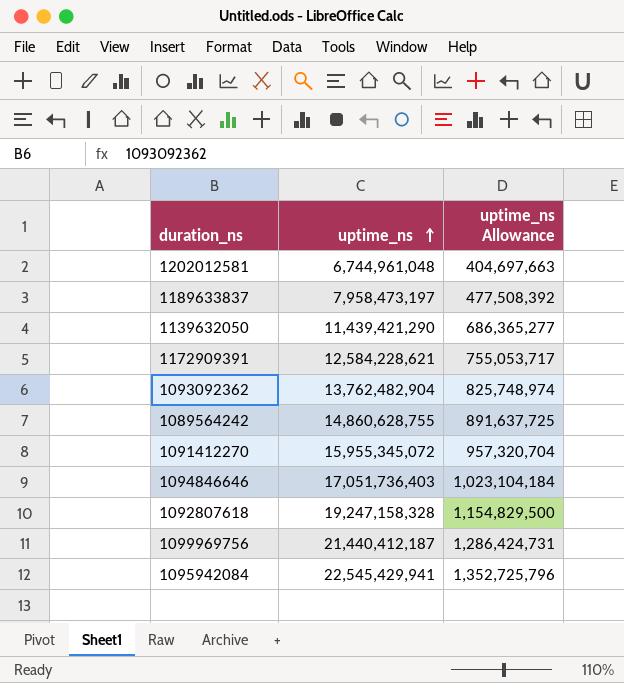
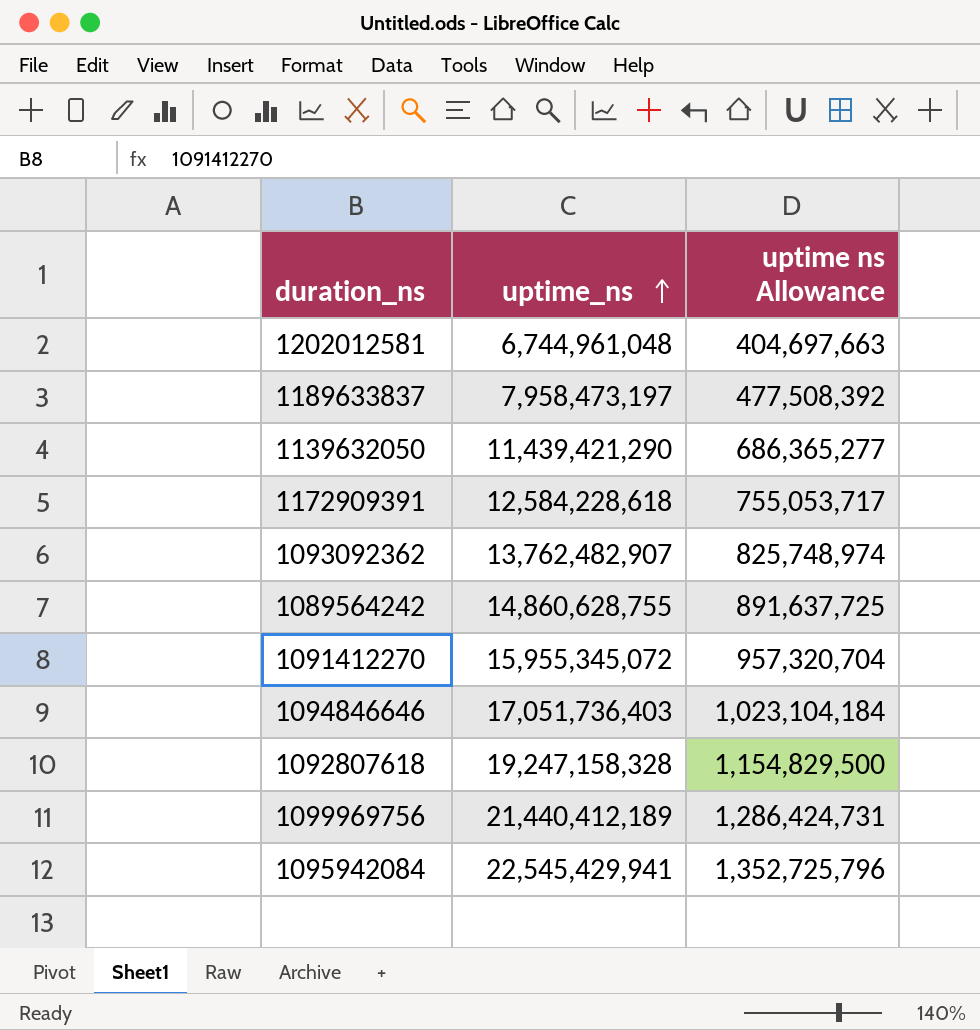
column name: uptime_ns Allowance -> uptime ns Allowance
1172909391 | uptime_ns: 12,584,228,621 -> 12,584,228,618
1093092362 | uptime_ns: 13,762,482,904 -> 13,762,482,907
1099969756 | uptime_ns: 21,440,412,187 -> 21,440,412,189

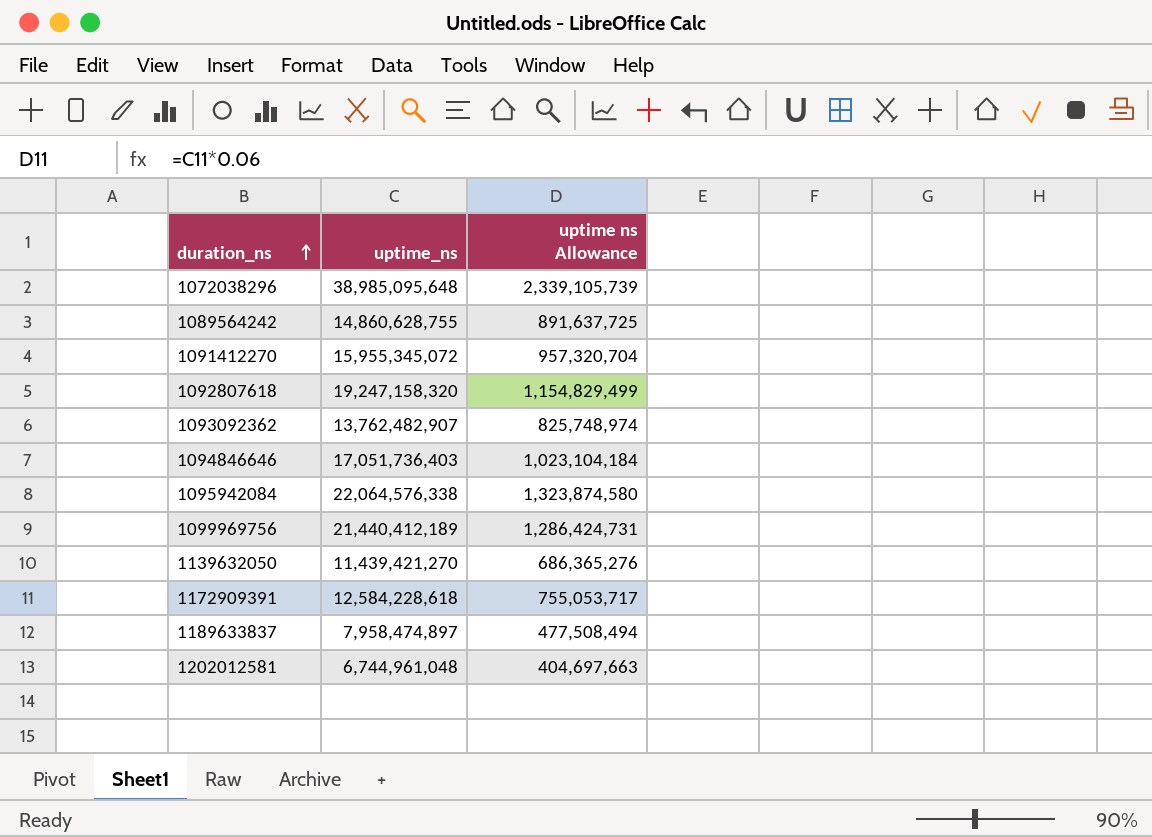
row order: uptime_ns ascending -> duration_ns ascending
row 1072038296: none -> 38,985,095,648 | 2,339,105,739
1092807618 | uptime_ns: 19,247,158,328 -> 19,247,158,320
1092807618 | uptime ns Allowance: 1,154,829,500 -> 1,154,829,499
1095942084 | uptime_ns: 22,545,429,941 -> 22,064,576,338
1095942084 | uptime ns Allowance: 1,352,725,796 -> 1,323,874,580
1139632050 | uptime_ns: 11,439,421,290 -> 11,439,421,270
1139632050 | uptime ns Allowance: 686,365,277 -> 686,365,276
1189633837 | uptime_ns: 7,958,473,197 -> 7,958,474,897
1189633837 | uptime ns Allowance: 477,508,392 -> 477,508,494

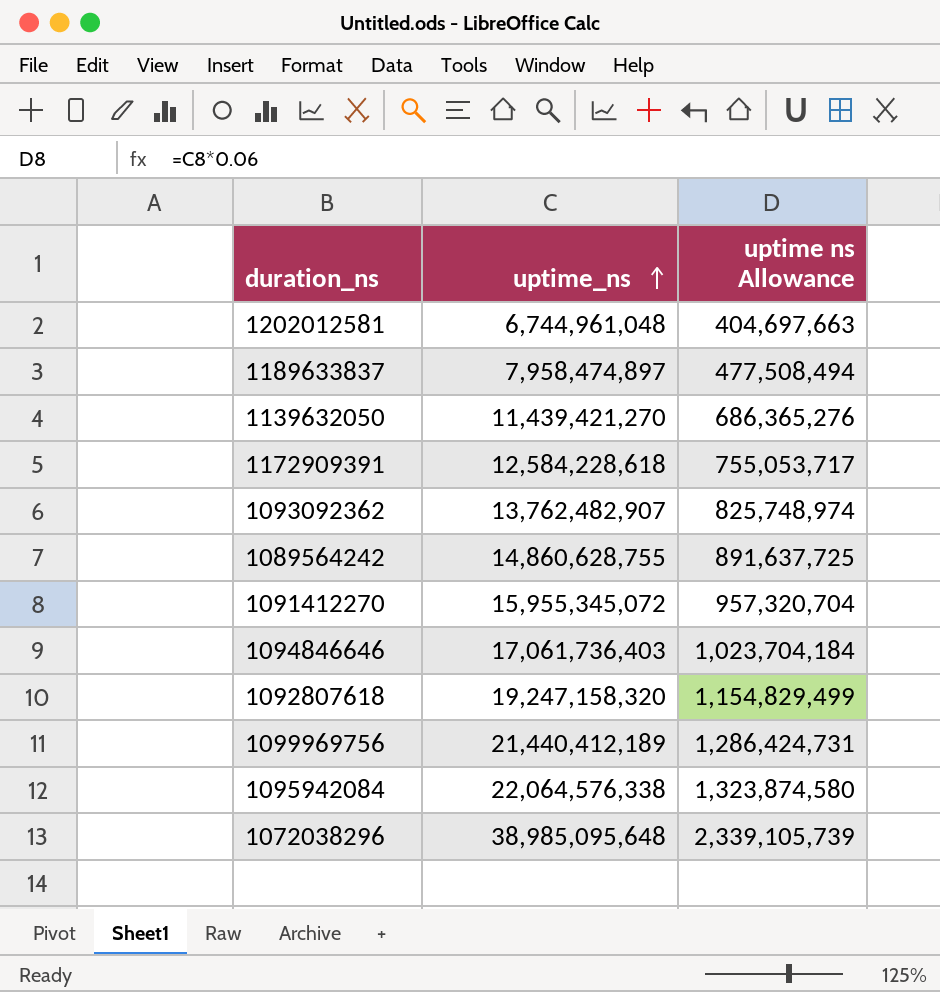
row order: duration_ns ascending -> uptime_ns ascending
1094846646 | uptime_ns: 17,051,736,403 -> 17,061,736,403
1094846646 | uptime ns Allowance: 1,023,104,184 -> 1,023,704,184

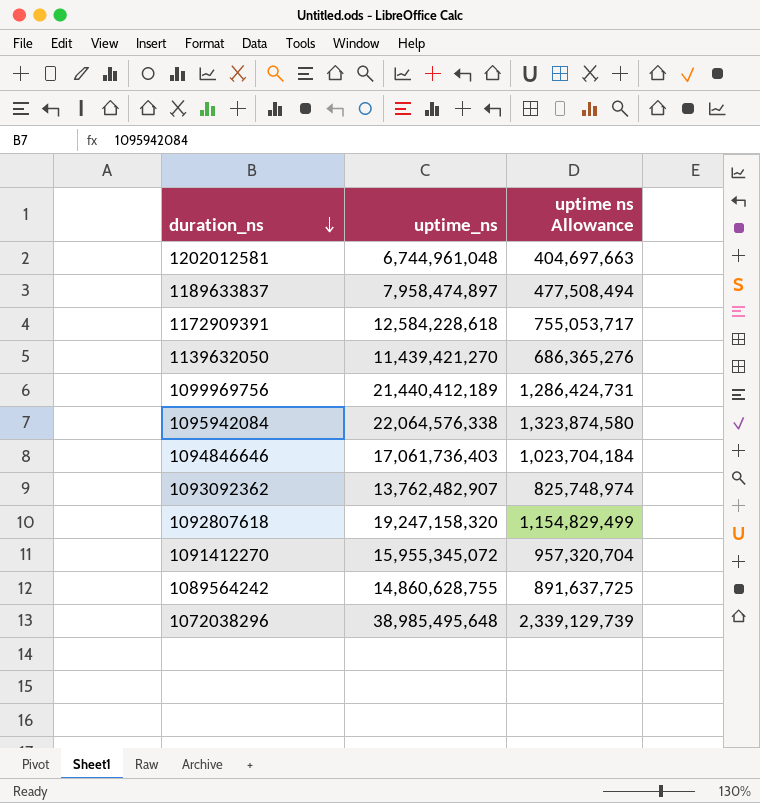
row order: uptime_ns ascending -> duration_ns descending
1072038296 | uptime_ns: 38,985,095,648 -> 38,985,495,648
1072038296 | uptime ns Allowance: 2,339,105,739 -> 2,339,129,739

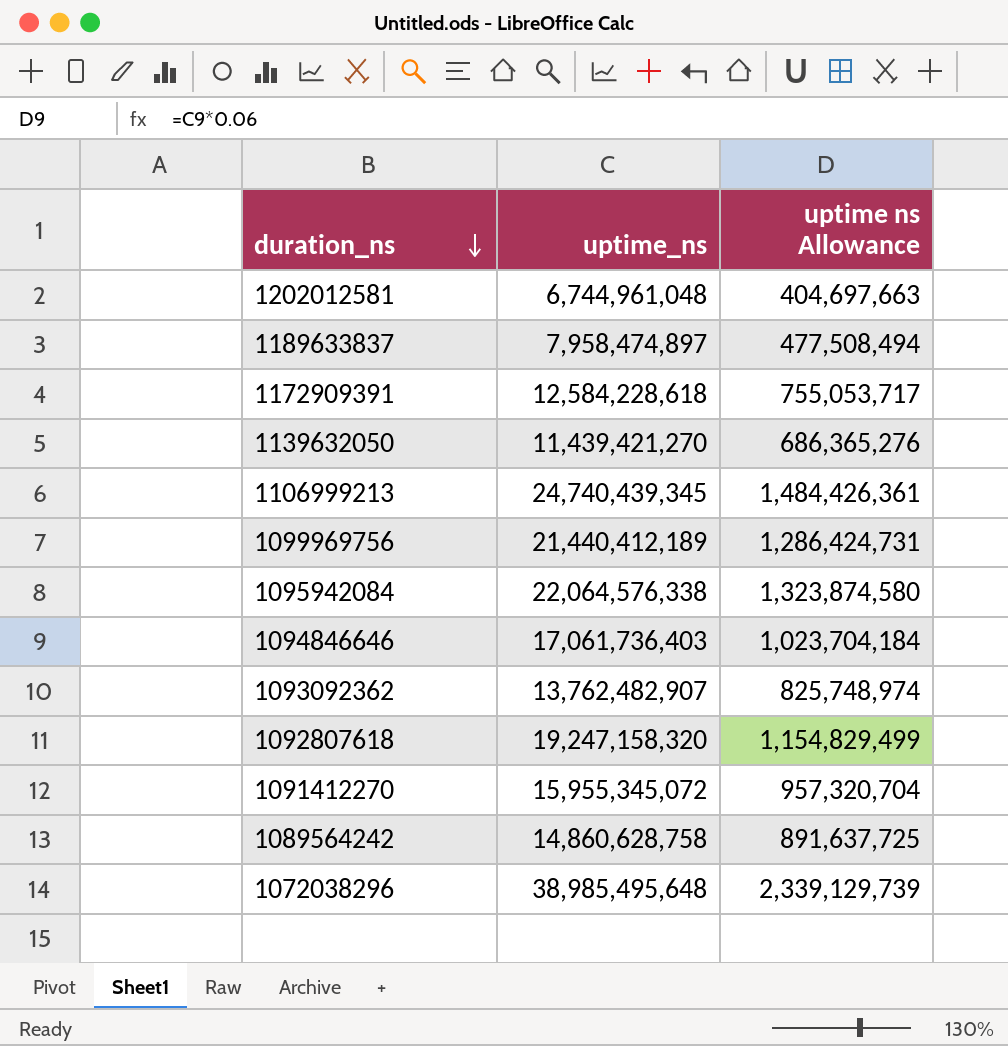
row 1106999213: none -> 24,740,439,345 | 1,484,426,361
1089564242 | uptime_ns: 14,860,628,755 -> 14,860,628,758

